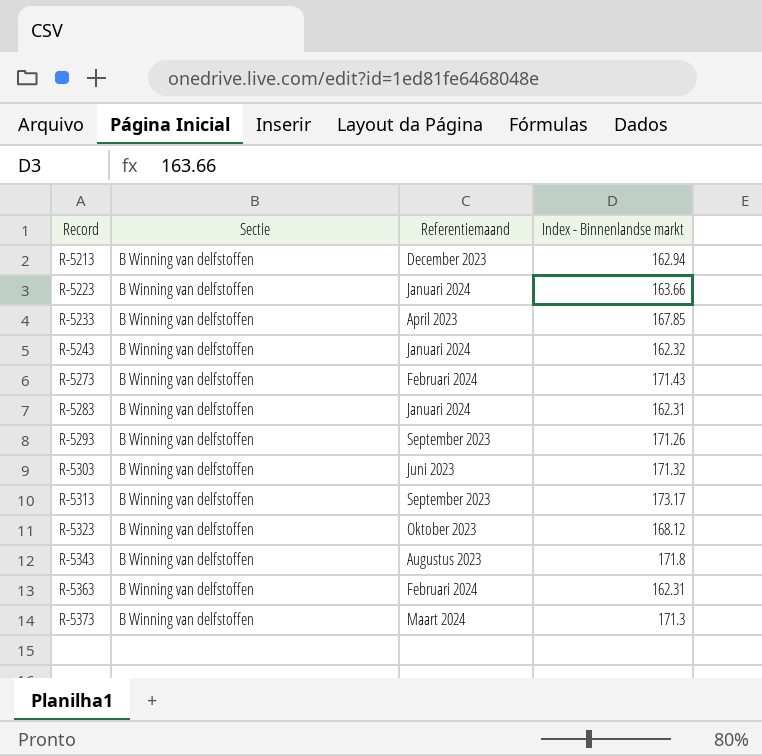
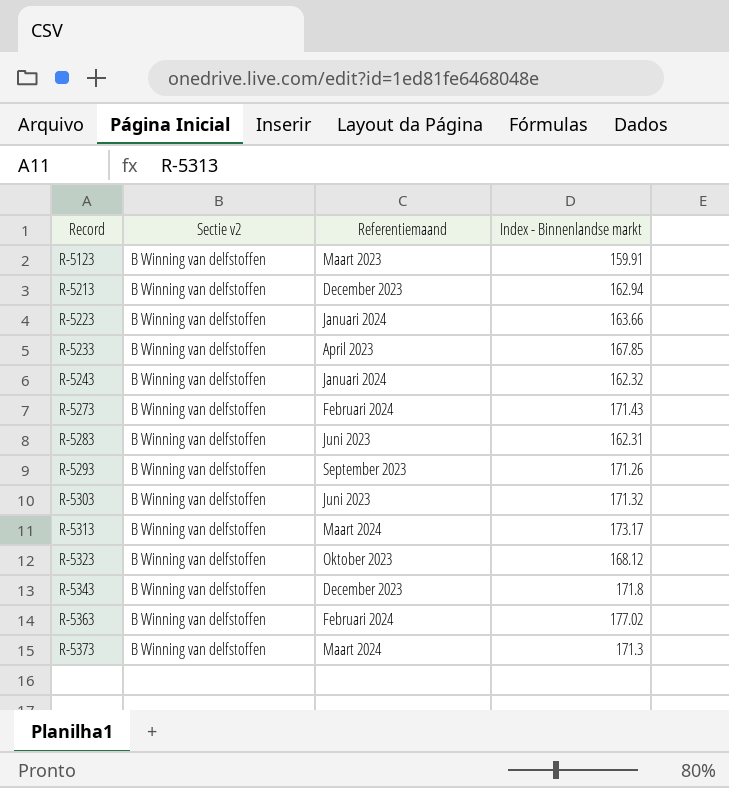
column name: Sectie -> Sectie v2
row R-5123: none -> B Winning van delfstoffen | Maart 2023 | 159.91
R-5283 | Referentiemaand: Januari 2024 -> Juni 2023
R-5313 | Referentiemaand: September 2023 -> Maart 2024
R-5343 | Referentiemaand: Augustus 2023 -> December 2023
R-5363 | Index - Binnenlandse markt: 162.31 -> 177.02

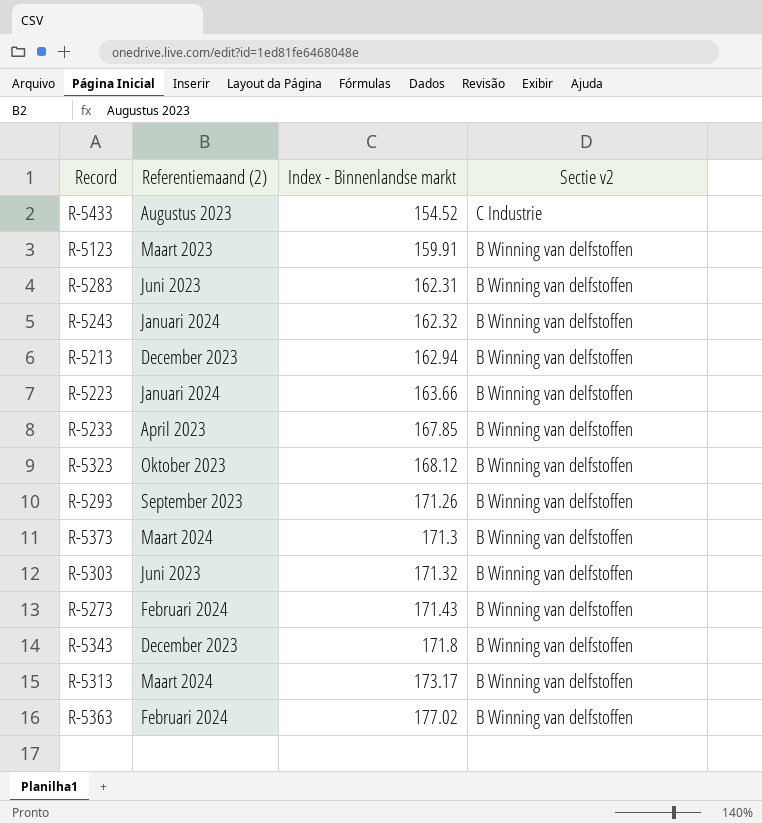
row order: Record ascending -> Index - Binnenlandse markt ascending
column name: Referentiemaand -> Referentiemaand (2)
column Sectie v2 | position: 2 -> 4
row R-5433: none -> Augustus 2023 | 154.52 | C Industrie

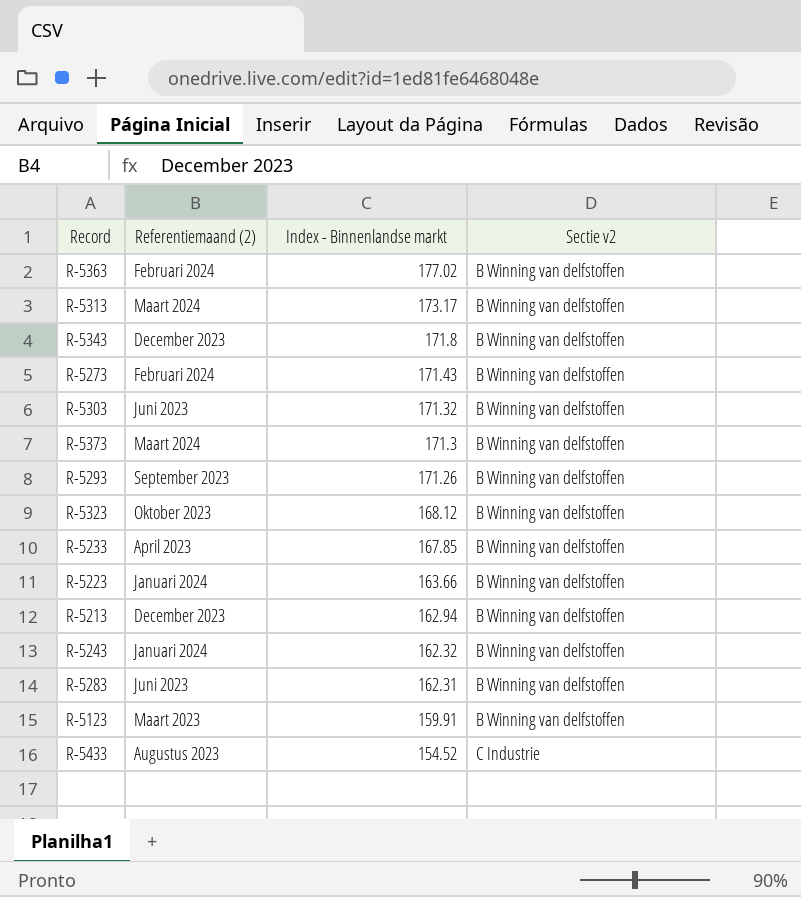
row order: Index - Binnenlandse markt ascending -> Index - Binnenlandse markt descending

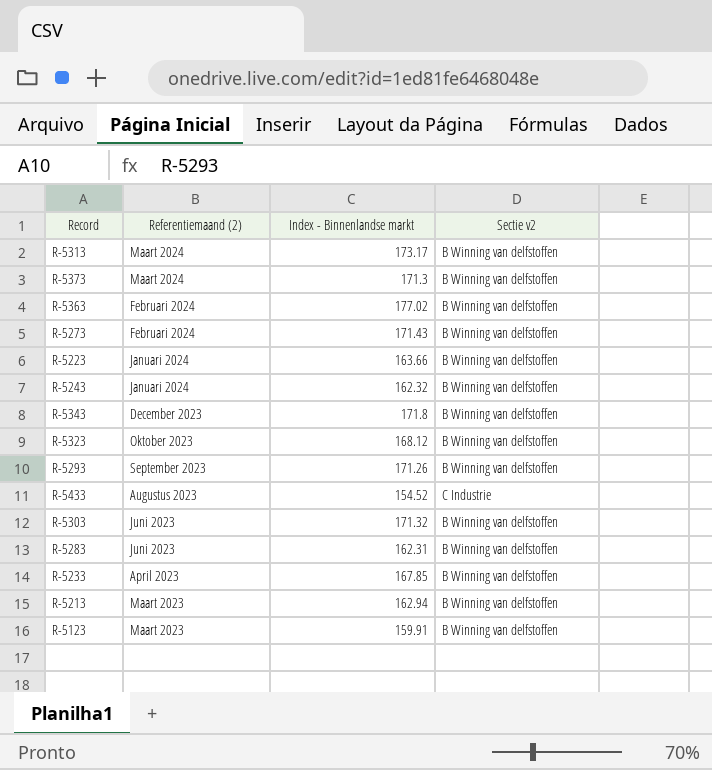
row order: Index - Binnenlandse markt descending -> Referentiemaand (2) descending
R-5213 | Referentiemaand (2): December 2023 -> Maart 2023

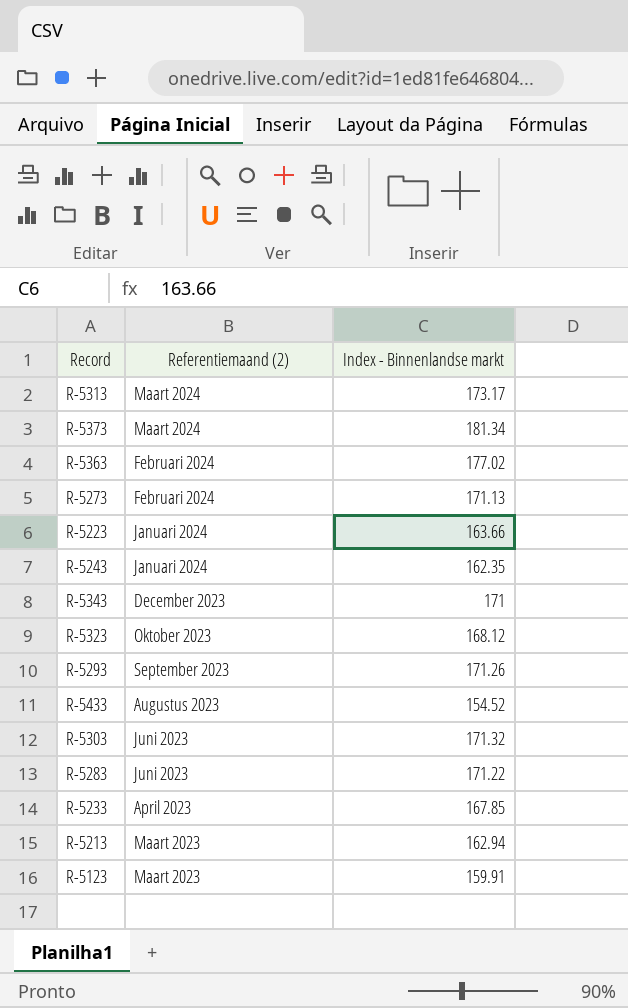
column Sectie v2 | position: 4 -> none
R-5373 | Index - Binnenlandse markt: 171.3 -> 181.34
R-5273 | Index - Binnenlandse markt: 171.43 -> 171.13
R-5243 | Index - Binnenlandse markt: 162.32 -> 162.35
R-5343 | Index - Binnenlandse markt: 171.8 -> 171
R-5283 | Index - Binnenlandse markt: 162.31 -> 171.22

